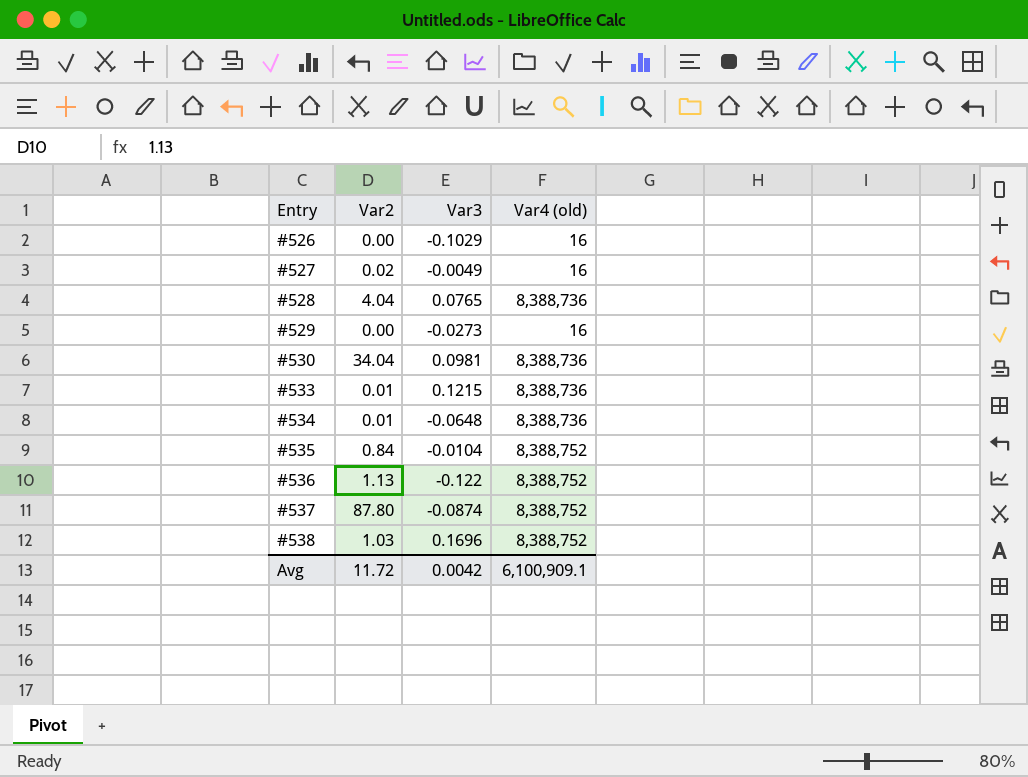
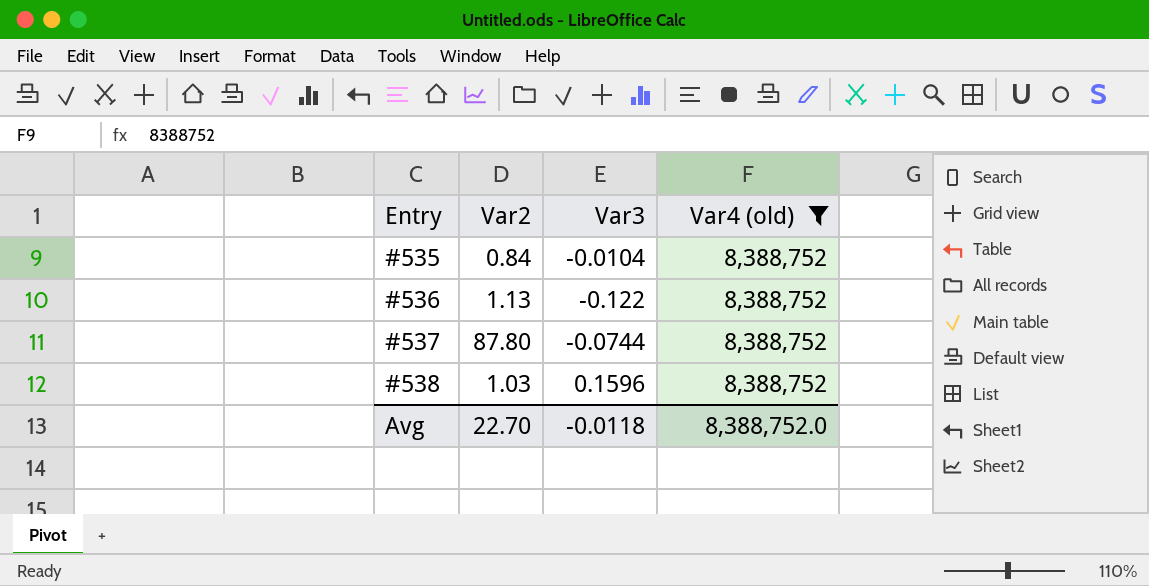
filter: none -> Var4 (old) = 8,388,752
#537 | Var3: -0.0874 -> -0.0744
#538 | Var3: 0.1696 -> 0.1596
Avg | Var2: 11.72 -> 22.70
Avg | Var3: 0.0042 -> -0.0118
Avg | Var4 (old): 6,100,909.1 -> 8,388,752.0

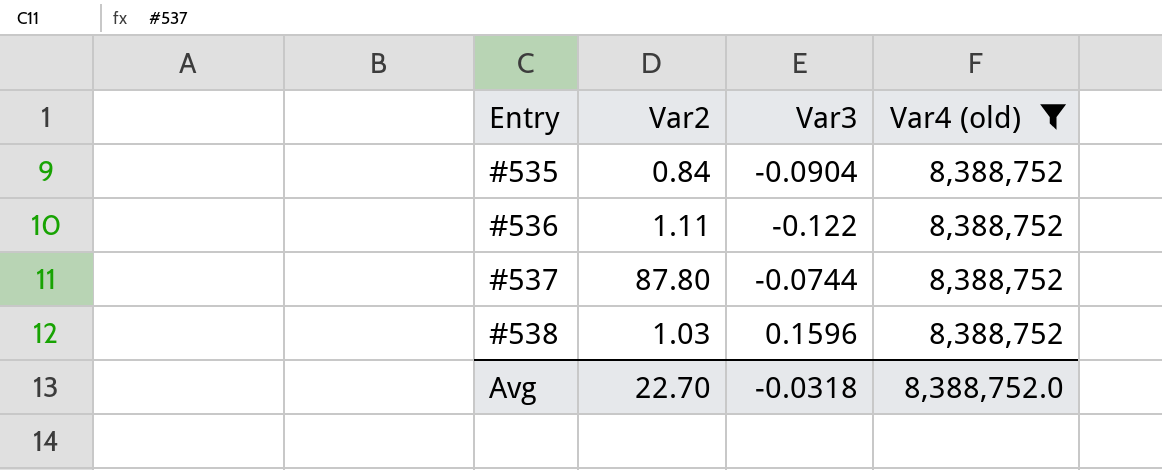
#535 | Var3: -0.0104 -> -0.0904
#536 | Var2: 1.13 -> 1.11
Avg | Var3: -0.0118 -> -0.0318

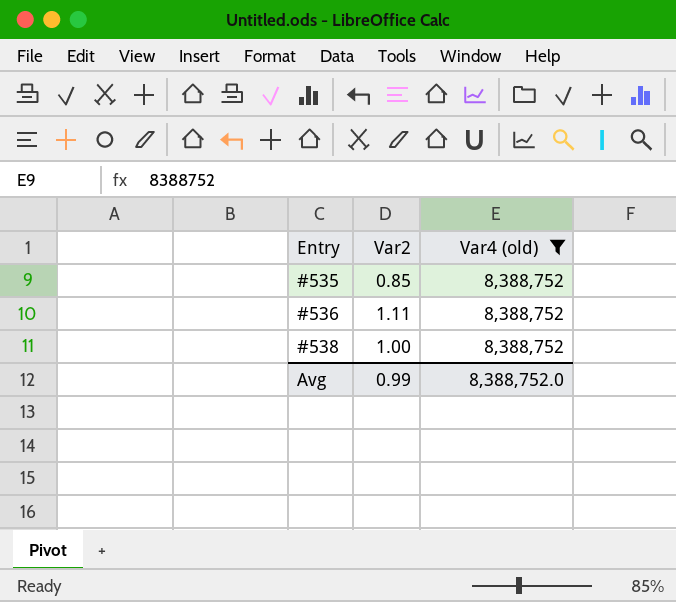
column Var3 | position: 3 -> none
row #537: 87.80 | -0.0744 | 8,388,752 -> none
#535 | Var2: 0.84 -> 0.85
#538 | Var2: 1.03 -> 1.00
Avg | Var2: 22.70 -> 0.99

